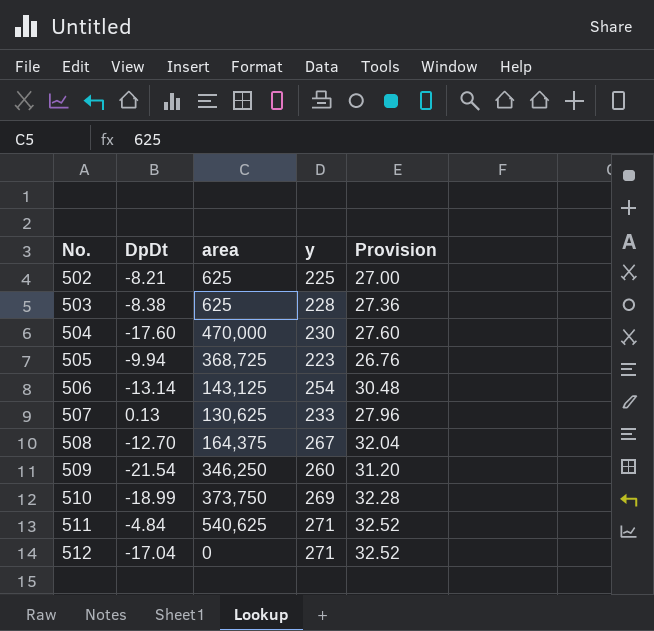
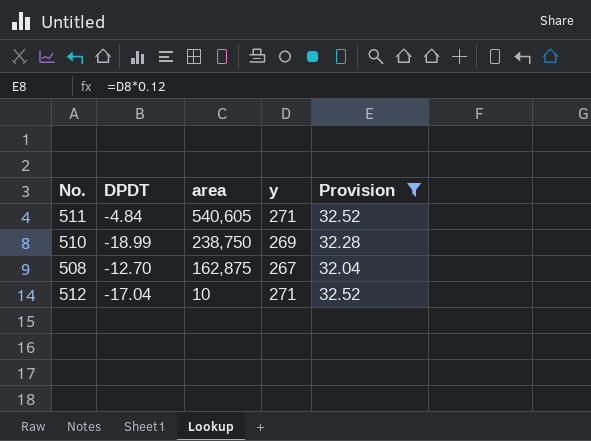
filter: none -> Provision >= 32.04
row order: No. ascending -> area descending
column name: DpDt -> DPDT
511 | area: 540,625 -> 540,605
510 | area: 373,750 -> 238,750
508 | area: 164,375 -> 162,875
512 | area: 0 -> 10

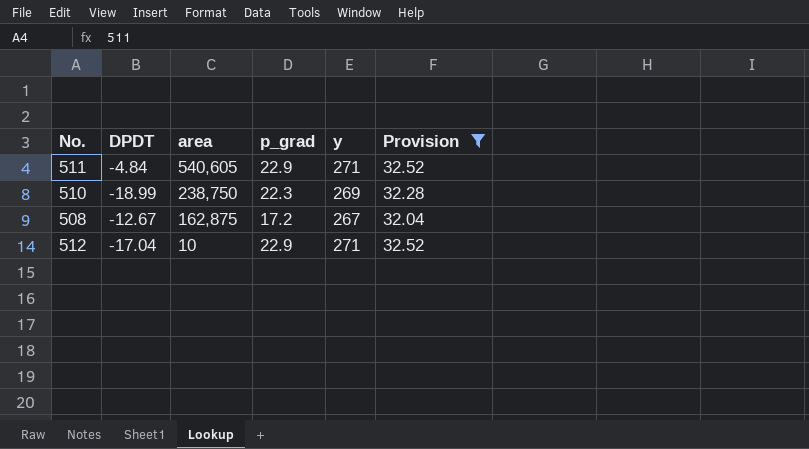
column p_grad | position: none -> 4
508 | DPDT: -12.70 -> -12.67

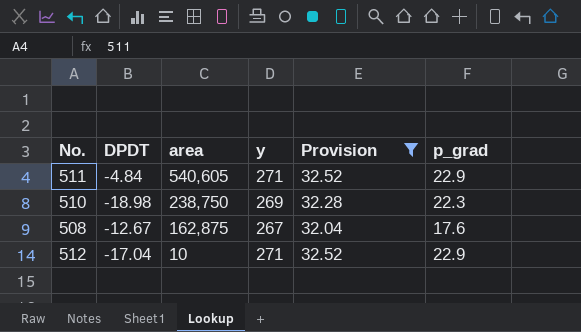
column p_grad | position: 4 -> 6
510 | DPDT: -18.99 -> -18.98
508 | p_grad: 17.2 -> 17.6

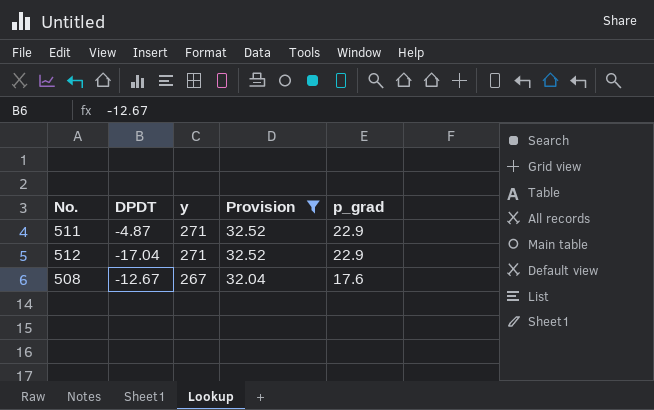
row order: area descending -> y descending
column area | position: 3 -> none
row 510: -18.98 | 238,750 | 269 | 32.28 | 22.3 -> none
511 | DPDT: -4.84 -> -4.87

